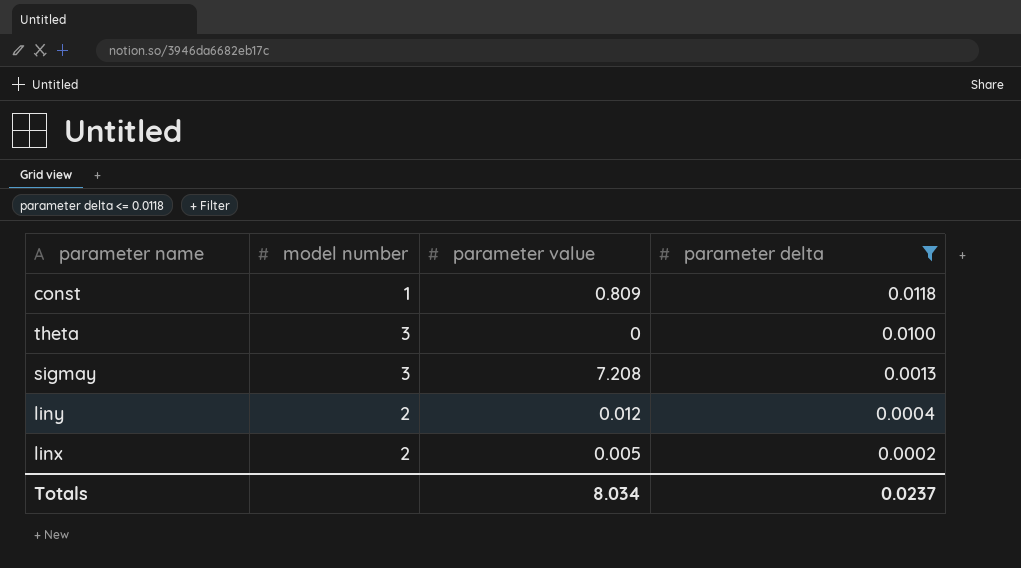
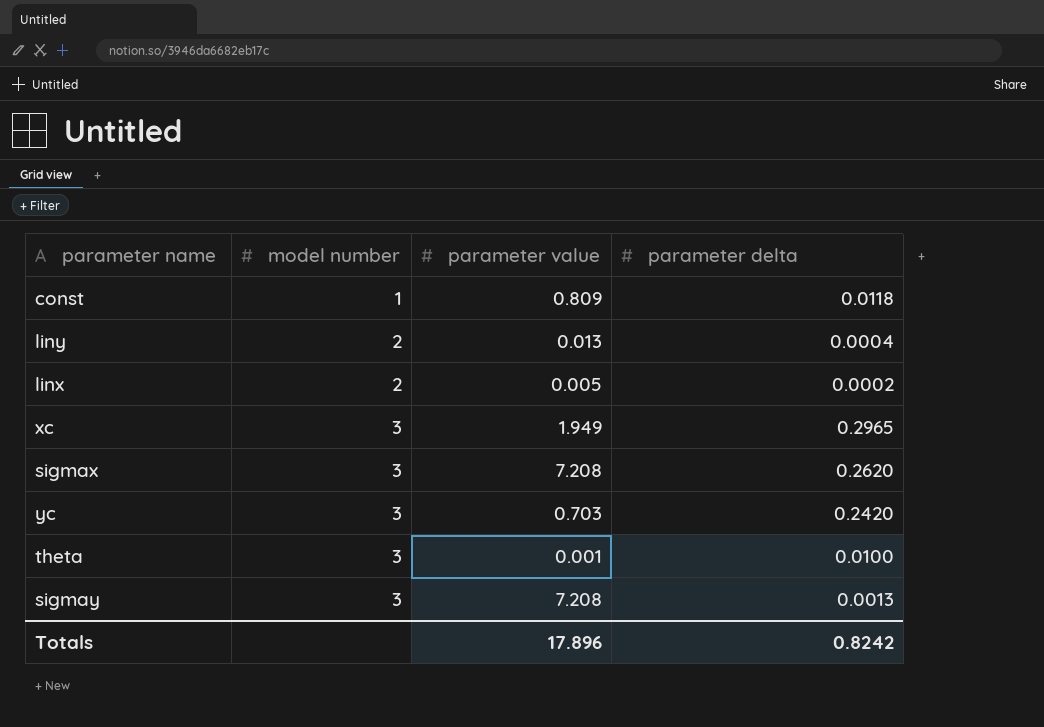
filter: parameter delta <= 0.0118 -> none
row order: parameter delta descending -> model number ascending
liny | parameter value: 0.012 -> 0.013
theta | parameter value: 0 -> 0.001
Totals | parameter value: 8.034 -> 17.896
Totals | parameter delta: 0.0237 -> 0.8242

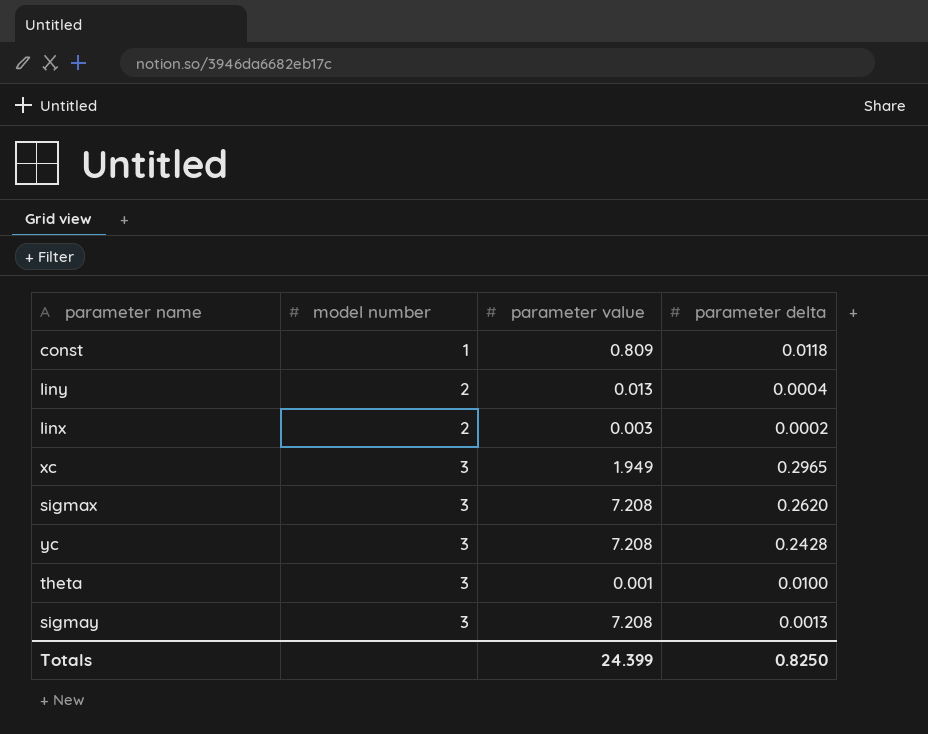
linx | parameter value: 0.005 -> 0.003
yc | parameter value: 0.703 -> 7.208
yc | parameter delta: 0.2420 -> 0.2428
Totals | parameter value: 17.896 -> 24.399
Totals | parameter delta: 0.8242 -> 0.8250

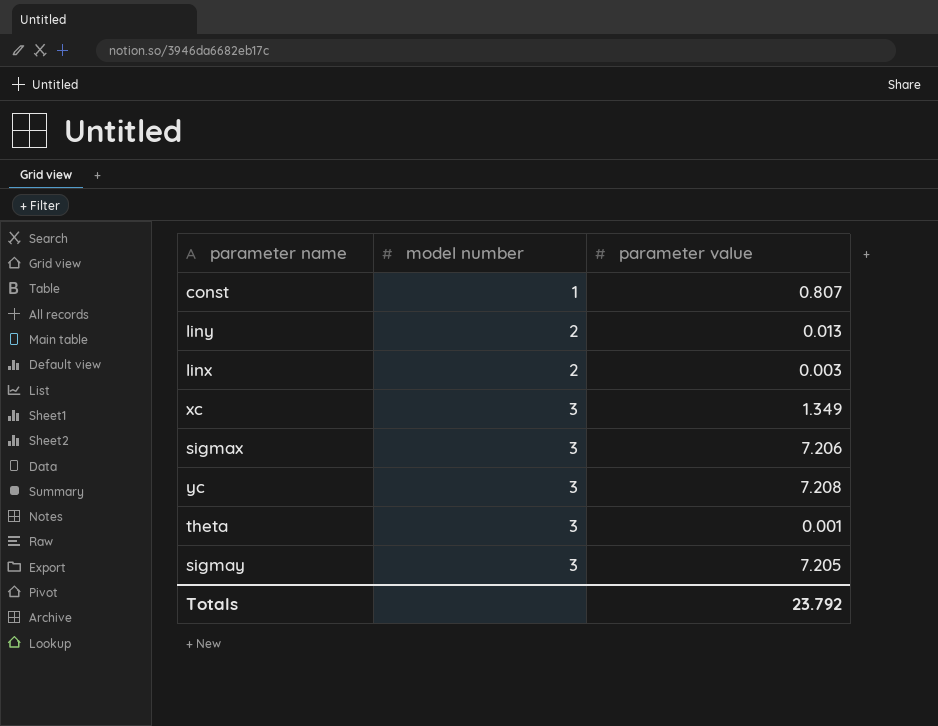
column parameter delta | position: 4 -> none
const | parameter value: 0.809 -> 0.807
xc | parameter value: 1.949 -> 1.349
sigmax | parameter value: 7.208 -> 7.206
sigmay | parameter value: 7.208 -> 7.205
Totals | parameter value: 24.399 -> 23.792

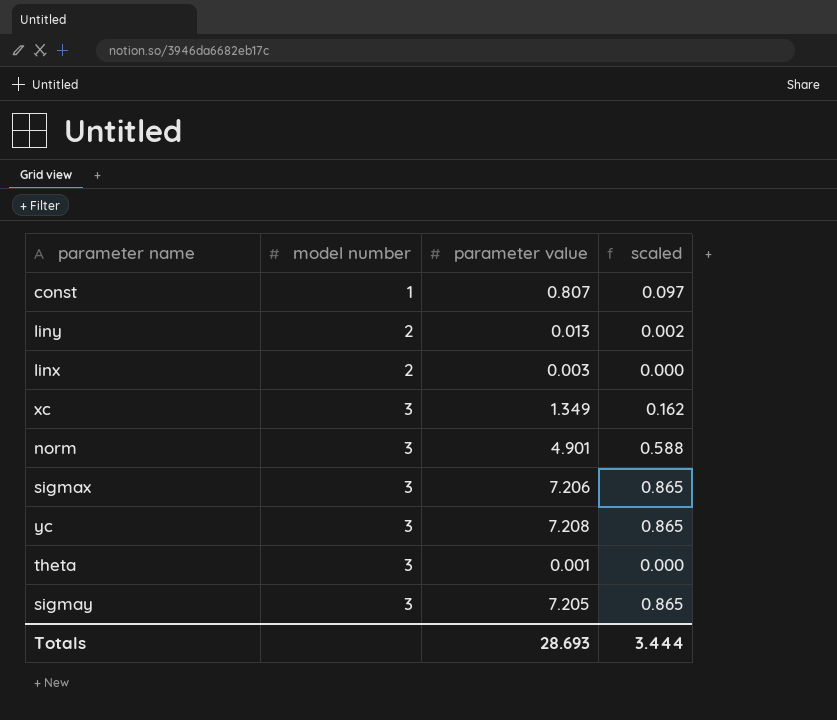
column scaled | formula: none -> [parameter value] * 0.12
row norm: none -> 3 | 4.901 | 0.588
Totals | parameter value: 23.792 -> 28.693

